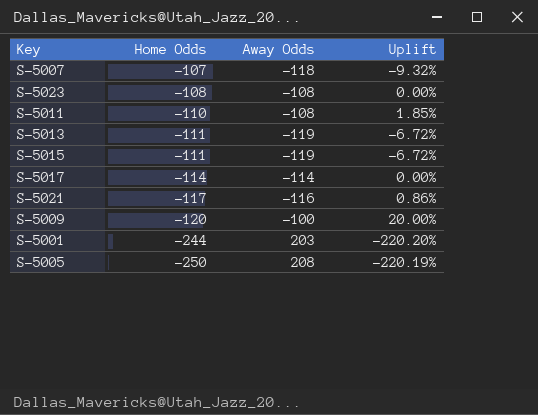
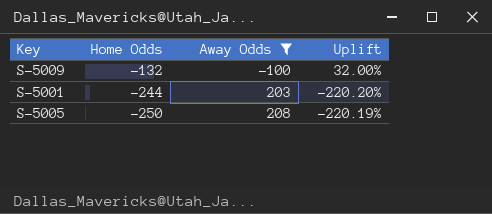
filter: none -> Away Odds >= -100
S-5009 | Home Odds: -120 -> -132
S-5009 | Uplift: 20.00% -> 32.00%

